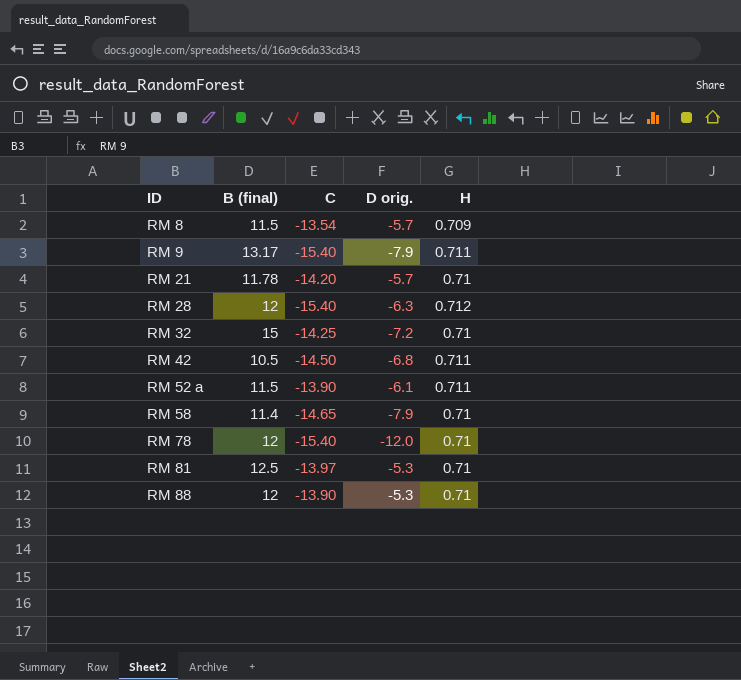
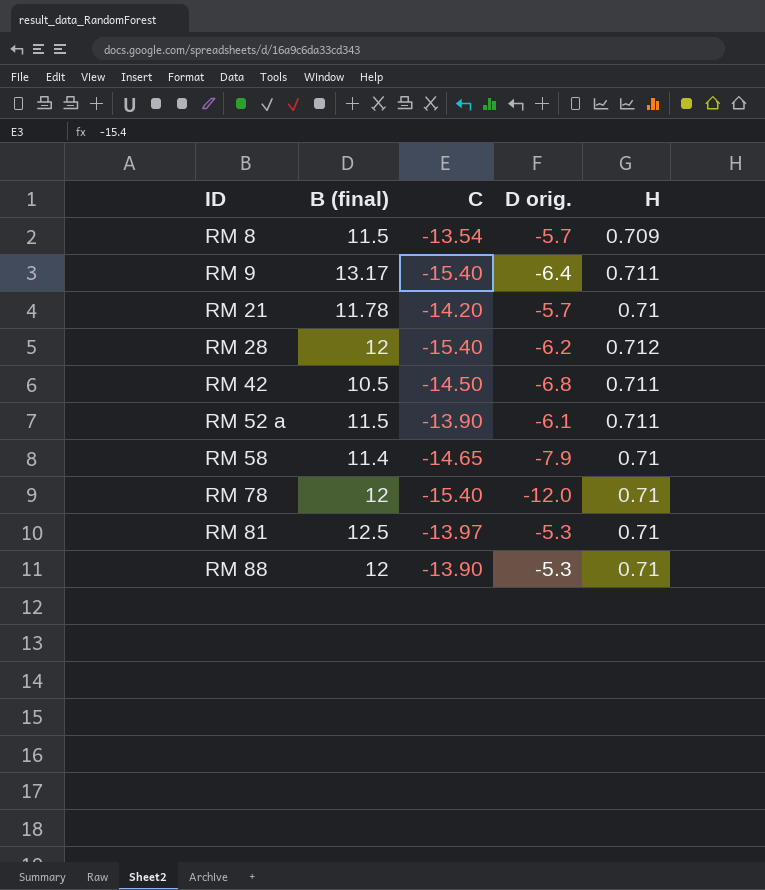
row RM 32: 15 | -14.25 | -7.2 | 0.71 -> none
RM 9 | D orig.: -7.9 -> -6.4
RM 28 | D orig.: -6.3 -> -6.2

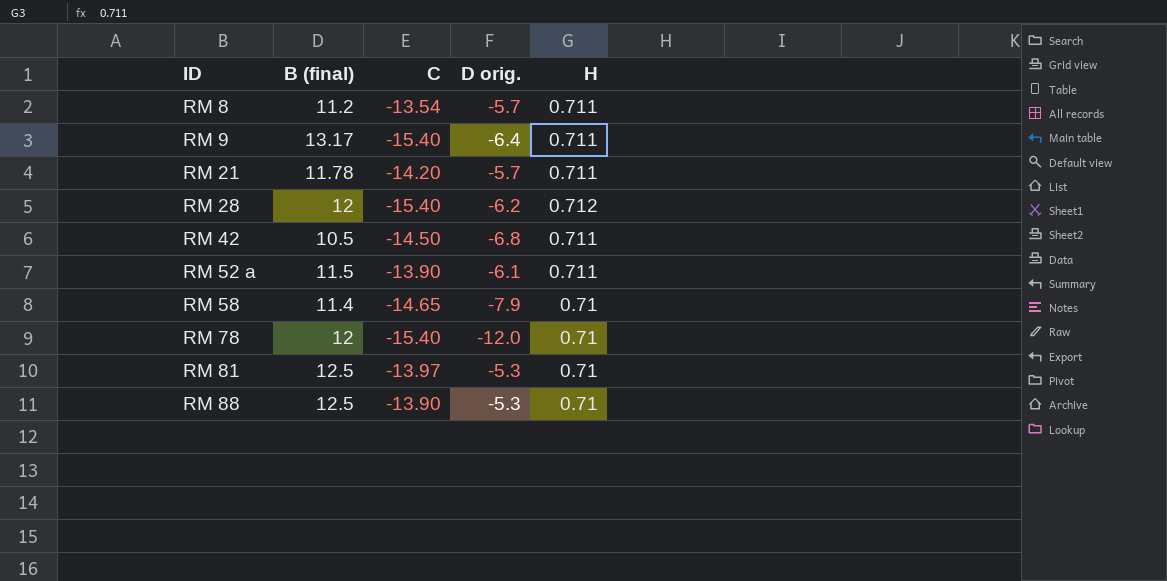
RM 8 | B (final): 11.5 -> 11.2
RM 8 | H: 0.709 -> 0.711
RM 21 | H: 0.71 -> 0.711
RM 88 | B (final): 12 -> 12.5

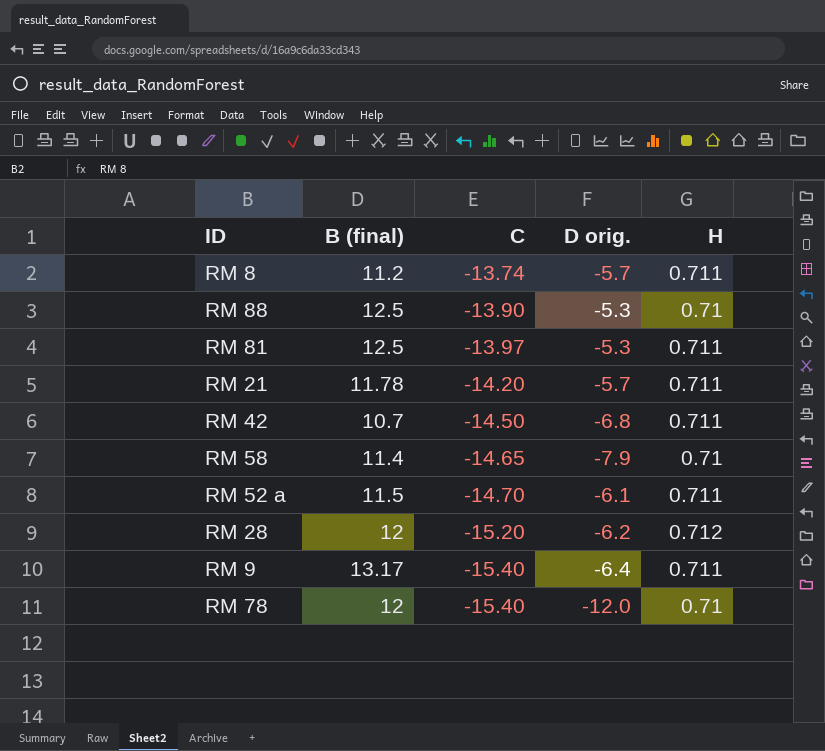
row order: ID ascending -> C descending
RM 8 | C: -13.54 -> -13.74
RM 81 | H: 0.71 -> 0.711
RM 42 | B (final): 10.5 -> 10.7
RM 52 a | C: -13.90 -> -14.70
RM 28 | C: -15.40 -> -15.20

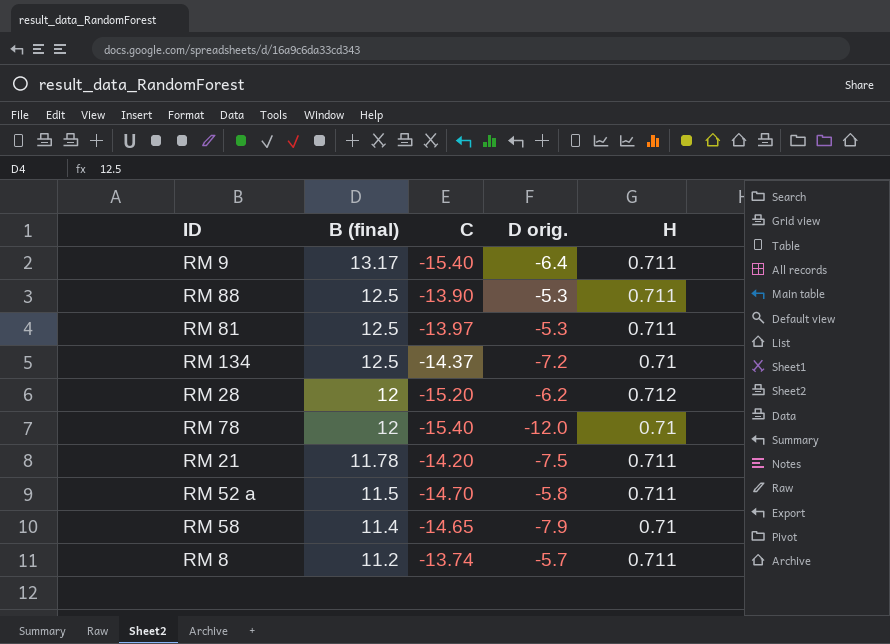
row order: C descending -> B (final) descending
row RM 42: 10.7 | -14.50 | -6.8 | 0.711 -> none
RM 88 | H: 0.71 -> 0.711
row RM 134: none -> 12.5 | -14.37 | -7.2 | 0.71
RM 21 | D orig.: -5.7 -> -7.5
RM 52 a | D orig.: -6.1 -> -5.8

